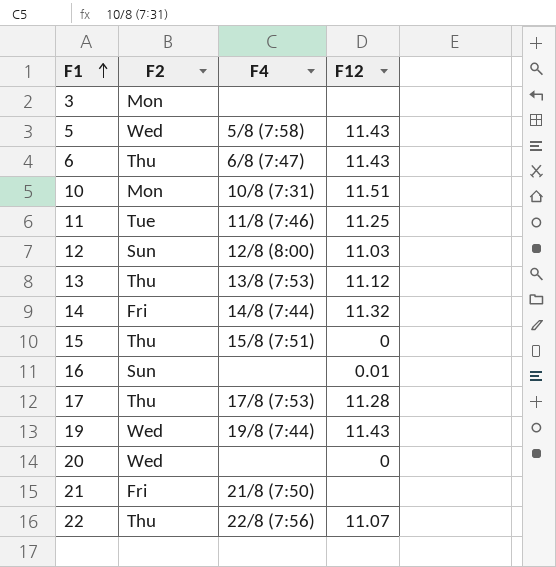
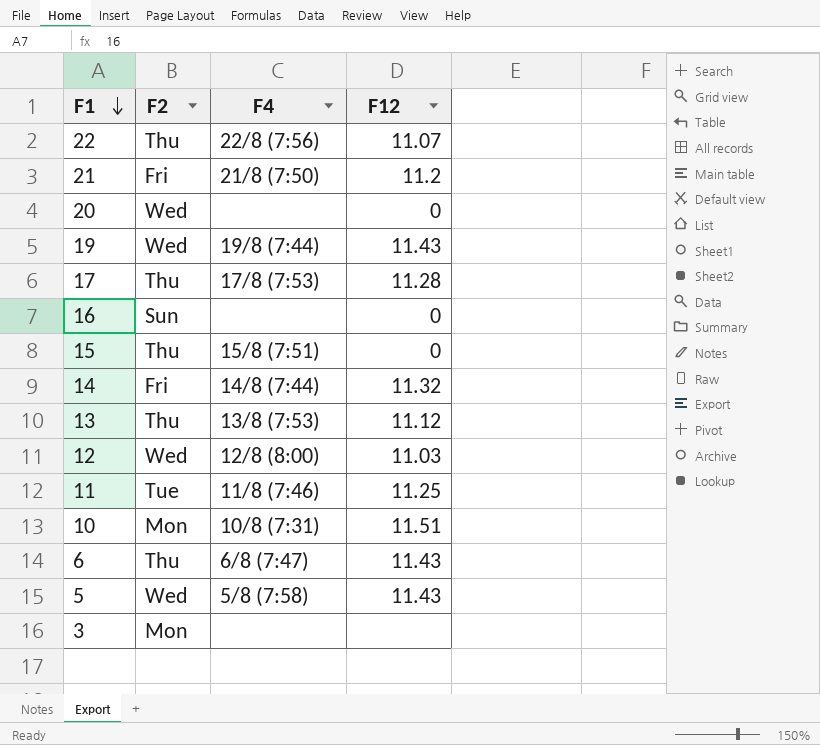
row order: F1 ascending -> F1 descending
21 | F12: none -> 11.2
16 | F12: 0.01 -> 0
12 | F2: Sun -> Wed

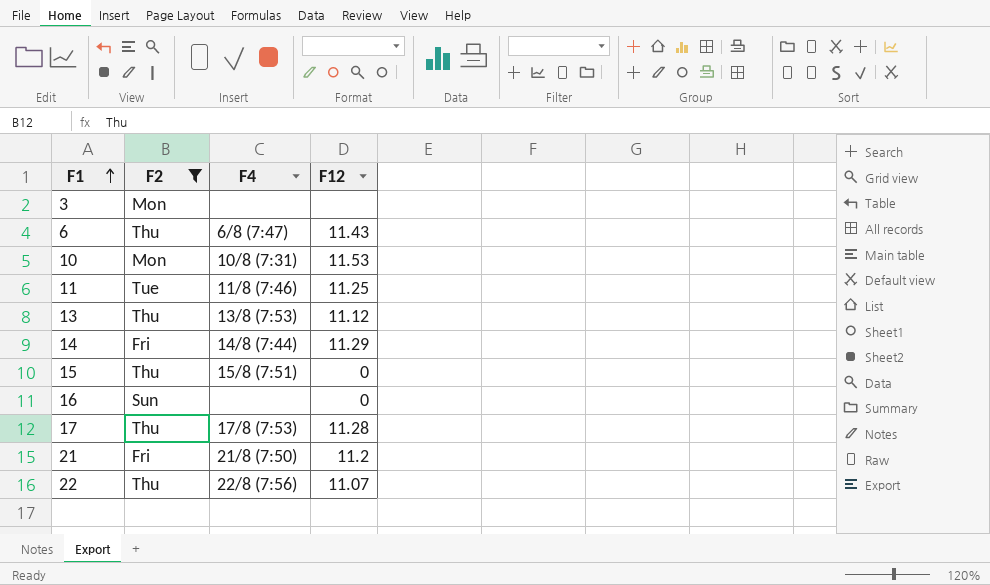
filter: none -> F2 != Wed
row order: F1 descending -> F1 ascending
10 | F12: 11.51 -> 11.53
14 | F12: 11.32 -> 11.29

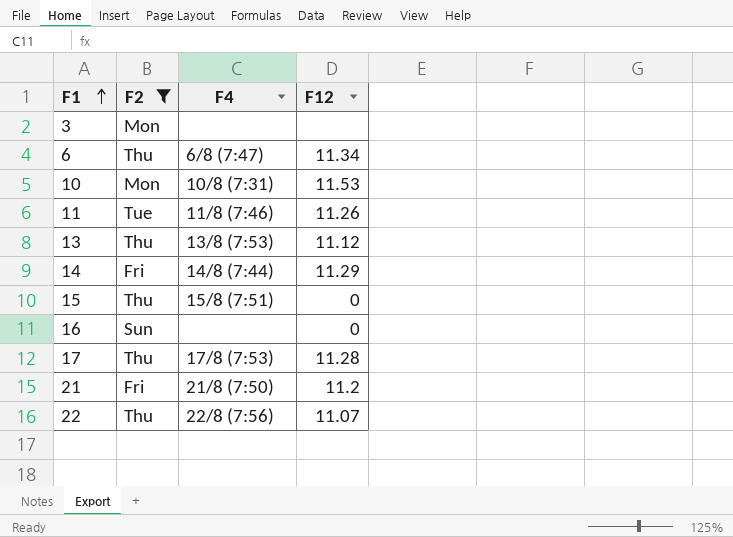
6 | F12: 11.43 -> 11.34
11 | F12: 11.25 -> 11.26

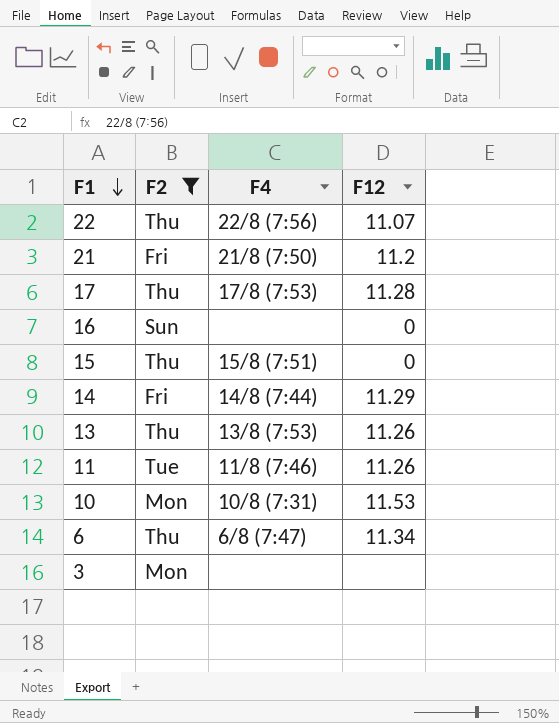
row order: F1 ascending -> F1 descending
13 | F12: 11.12 -> 11.26

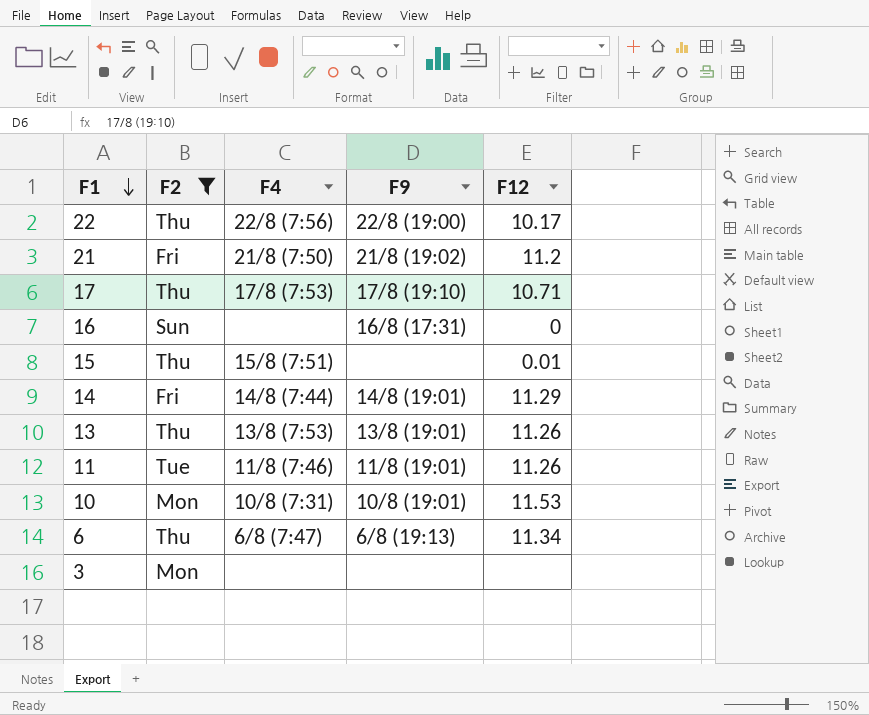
column F9 | position: none -> 4
22 | F12: 11.07 -> 10.17
17 | F12: 11.28 -> 10.71
15 | F12: 0 -> 0.01

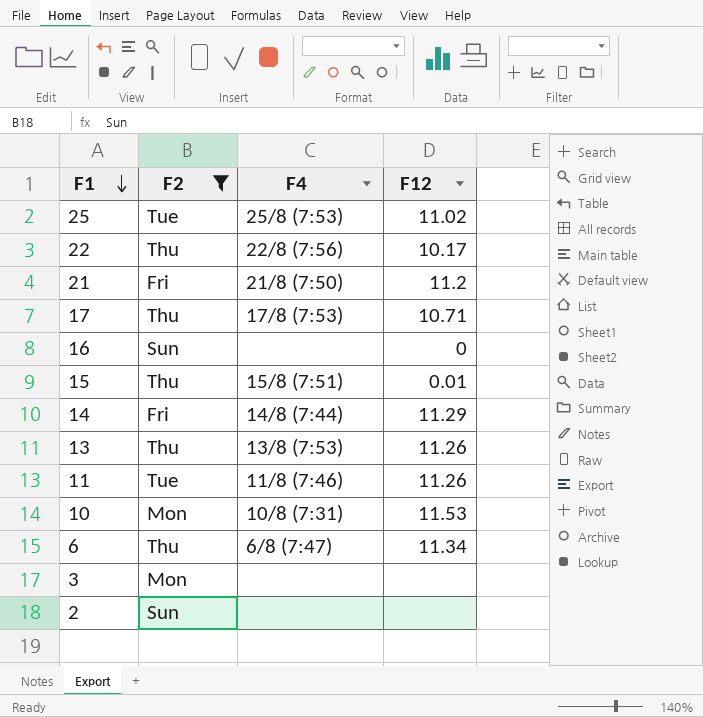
column F9 | position: 4 -> none
row 25: none -> Tue | 25/8 (7:53) | 11.02
row 2: none -> Sun | none | none

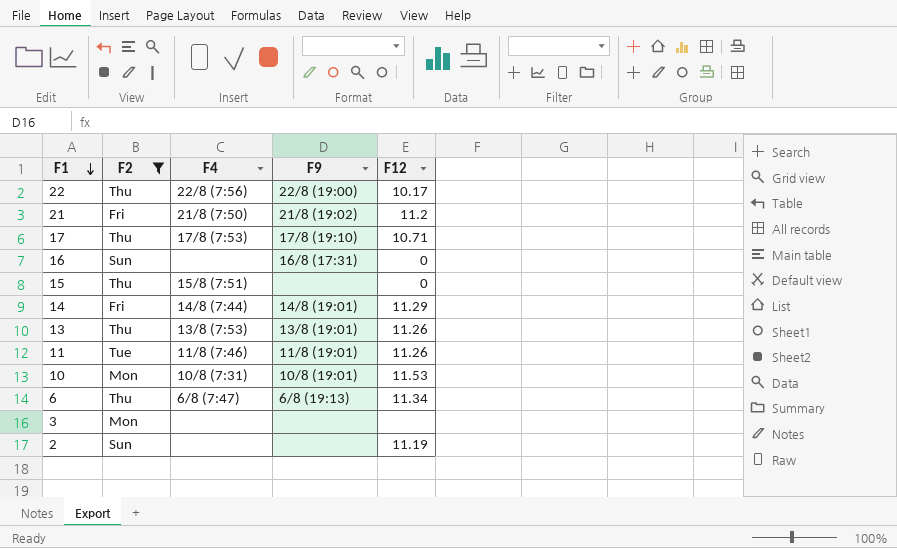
column F9 | position: none -> 4
row 25: Tue | 25/8 (7:53) | 11.02 -> none
15 | F12: 0.01 -> 0
2 | F12: none -> 11.19

